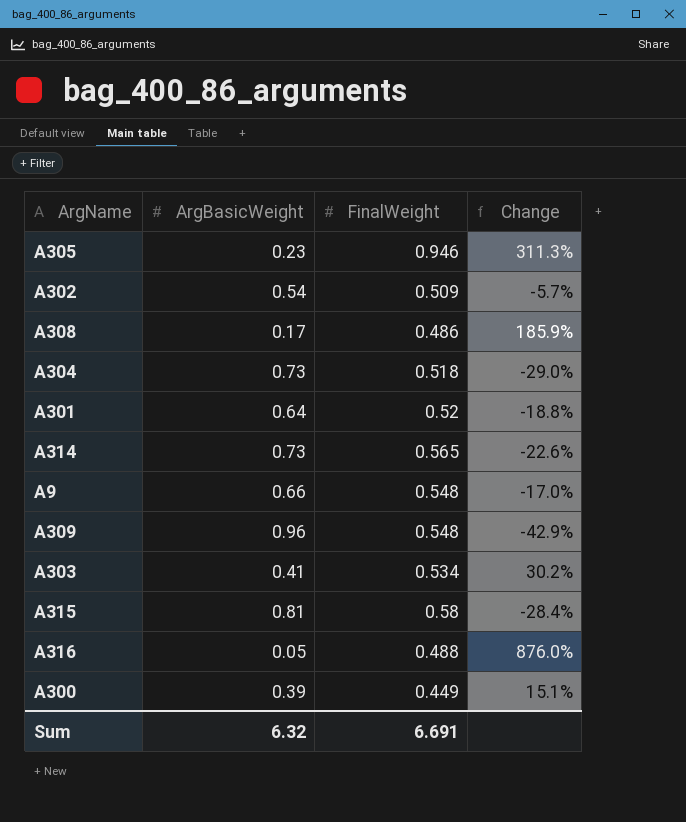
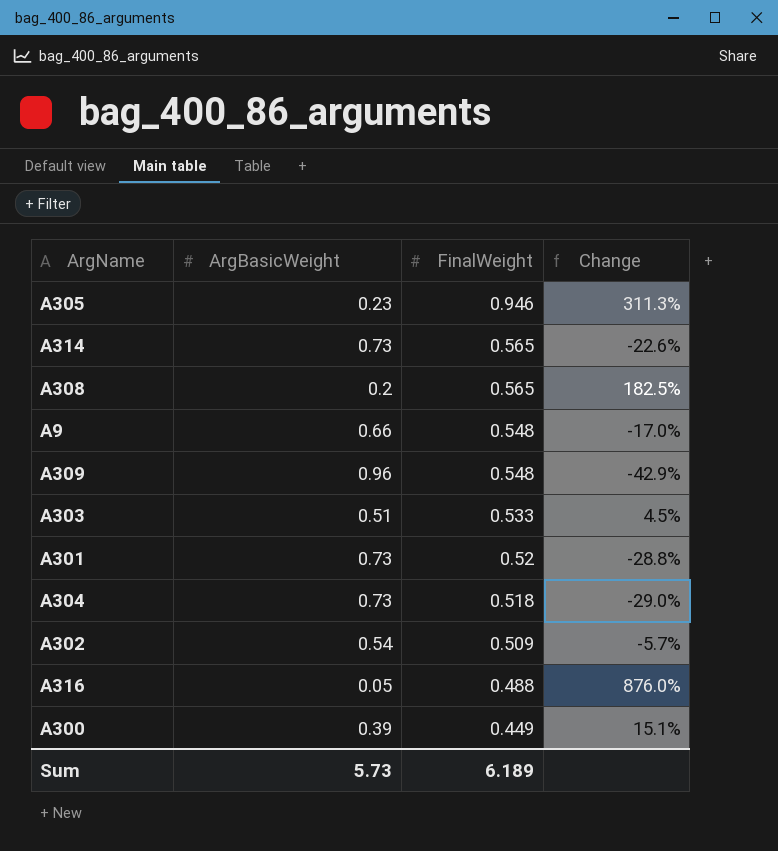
row order: none -> FinalWeight descending
row A315: 0.81 | 0.58 | -28.4% -> none
A308 | ArgBasicWeight: 0.17 -> 0.2
A308 | FinalWeight: 0.486 -> 0.565
A308 | Change: 185.9% -> 182.5%
A303 | ArgBasicWeight: 0.41 -> 0.51
A303 | FinalWeight: 0.534 -> 0.533
A303 | Change: 30.2% -> 4.5%
A301 | ArgBasicWeight: 0.64 -> 0.73
A301 | Change: -18.8% -> -28.8%
Sum | ArgBasicWeight: 6.32 -> 5.73
Sum | FinalWeight: 6.691 -> 6.189

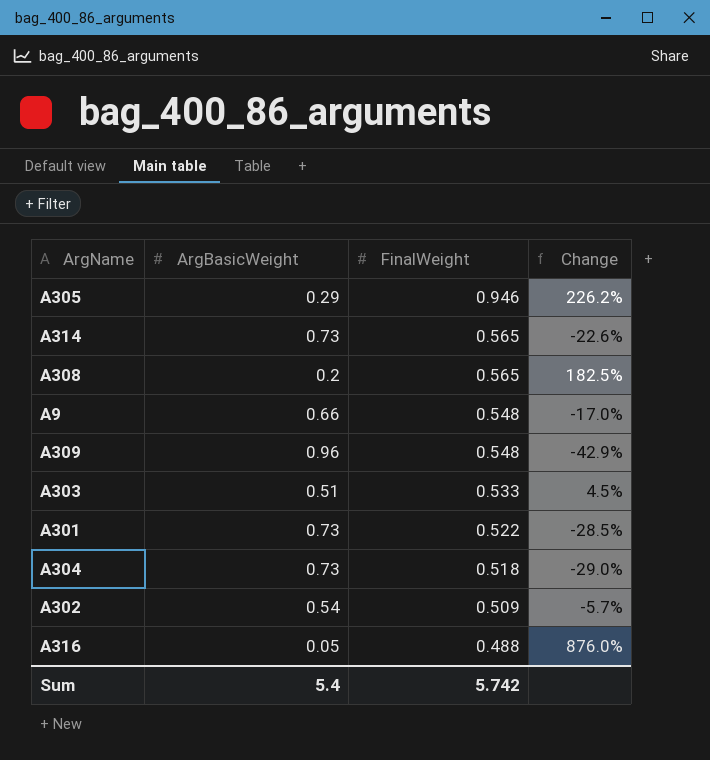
row A300: 0.39 | 0.449 | 15.1% -> none
A305 | ArgBasicWeight: 0.23 -> 0.29
A305 | Change: 311.3% -> 226.2%
A301 | FinalWeight: 0.52 -> 0.522
A301 | Change: -28.8% -> -28.5%
Sum | ArgBasicWeight: 5.73 -> 5.4
Sum | FinalWeight: 6.189 -> 5.742

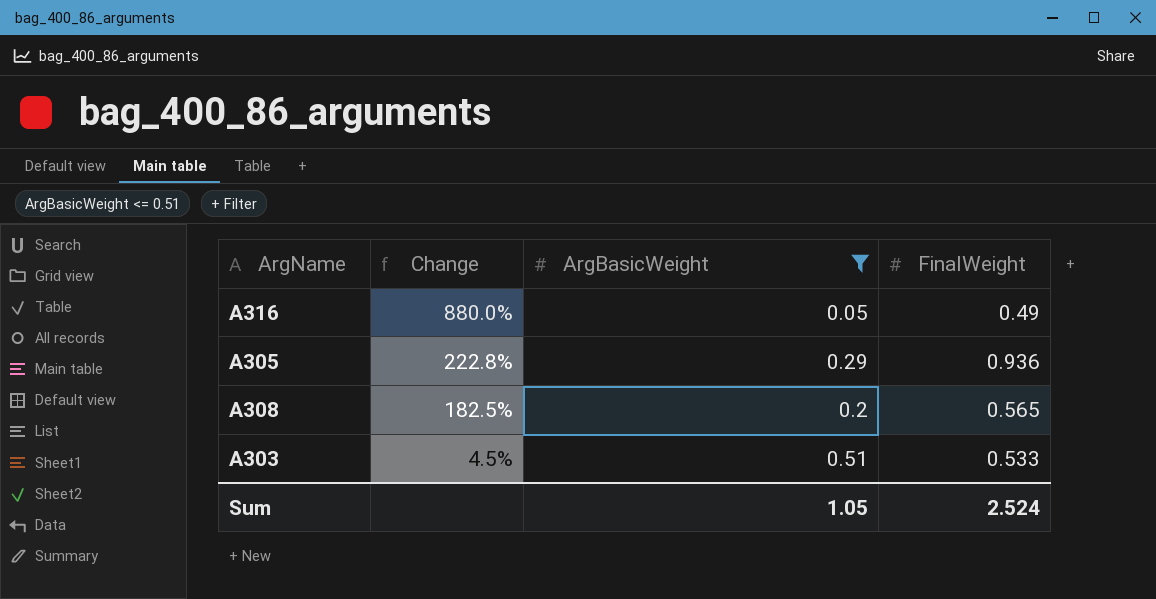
filter: none -> ArgBasicWeight <= 0.51
row order: FinalWeight descending -> Change descending
column Change | position: 4 -> 2
A316 | Change: 876.0% -> 880.0%
A316 | FinalWeight: 0.488 -> 0.49
A305 | Change: 226.2% -> 222.8%
A305 | FinalWeight: 0.946 -> 0.936
Sum | ArgBasicWeight: 5.4 -> 1.05
Sum | FinalWeight: 5.742 -> 2.524

